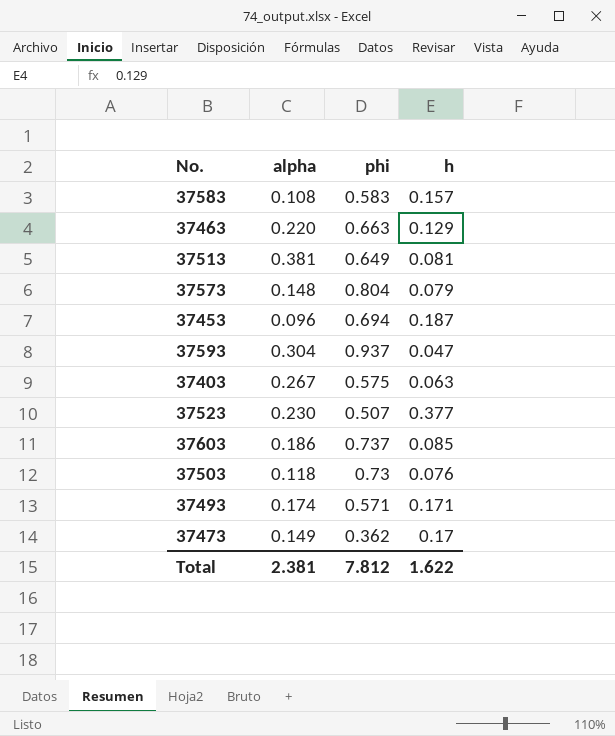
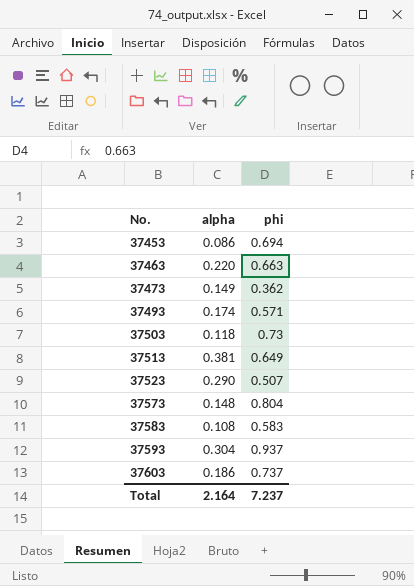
row order: none -> No. ascending
column h | position: 4 -> none
row 37403: 0.267 | 0.575 | 0.063 -> none
37453 | alpha: 0.096 -> 0.086
37523 | alpha: 0.230 -> 0.290
Total | alpha: 2.381 -> 2.164
Total | phi: 7.812 -> 7.237

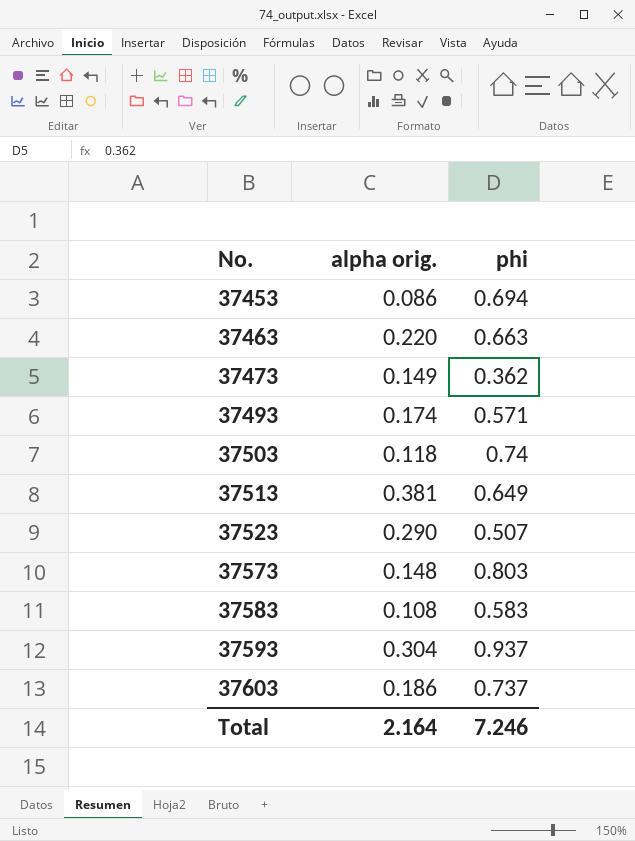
column name: alpha -> alpha orig.
37503 | phi: 0.73 -> 0.74
37573 | phi: 0.804 -> 0.803
Total | phi: 7.237 -> 7.246

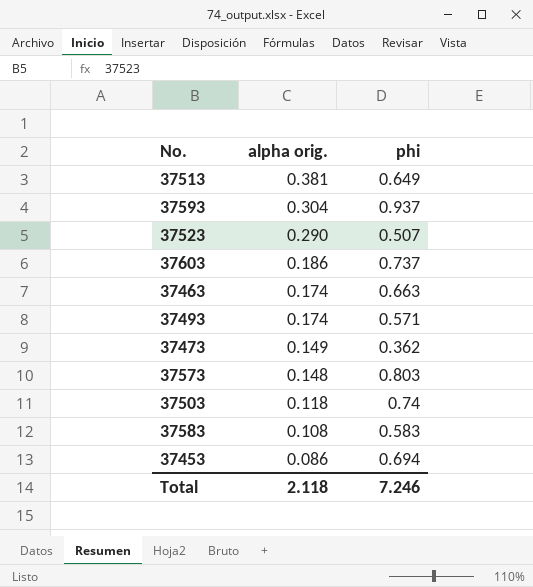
row order: No. ascending -> alpha orig. descending
37463 | alpha orig.: 0.220 -> 0.174
Total | alpha orig.: 2.164 -> 2.118

